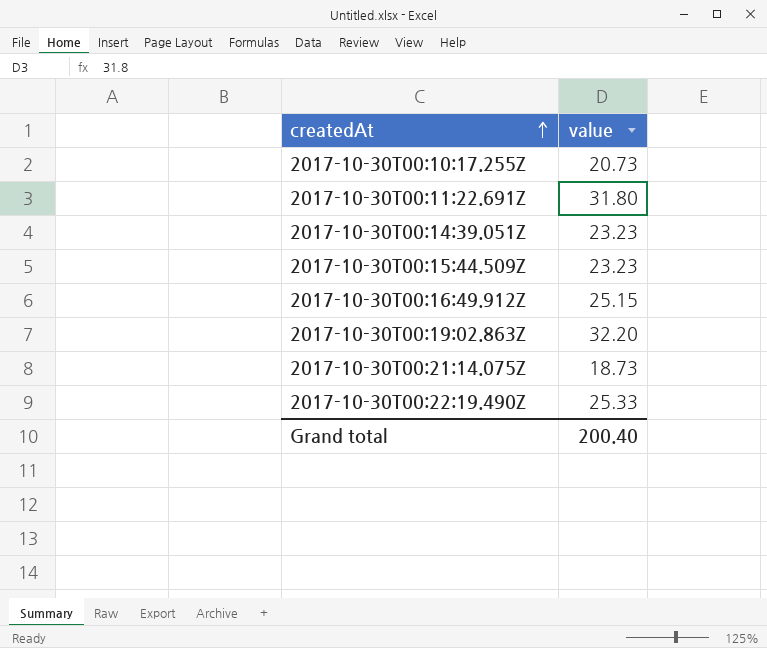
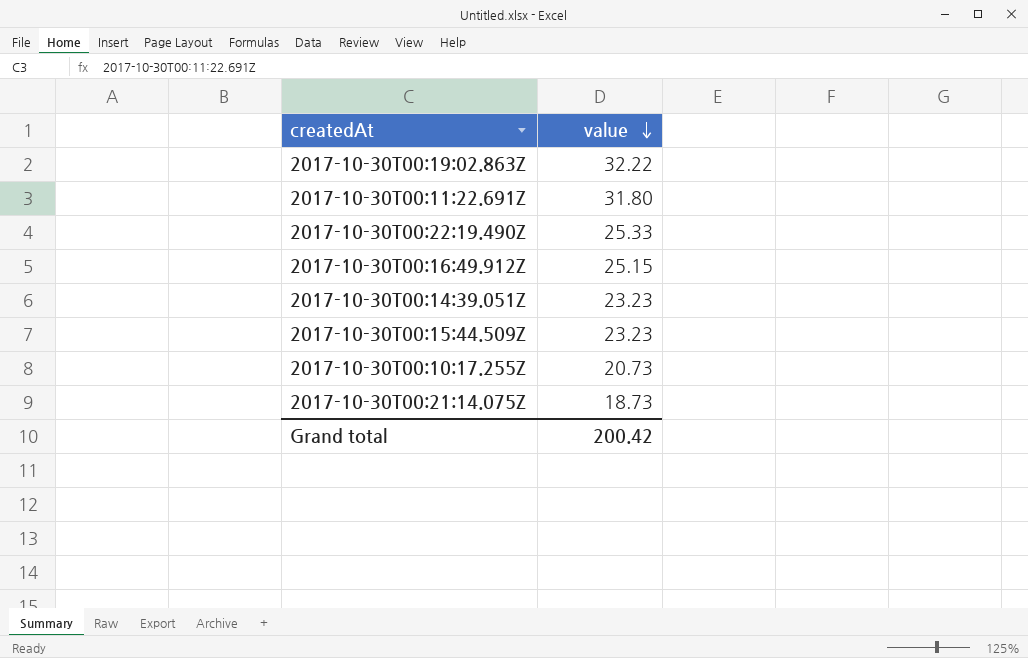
row order: createdAt ascending -> value descending
2017-10-30T00:19:02.863Z | value: 32.20 -> 32.22
Grand total | value: 200.40 -> 200.42

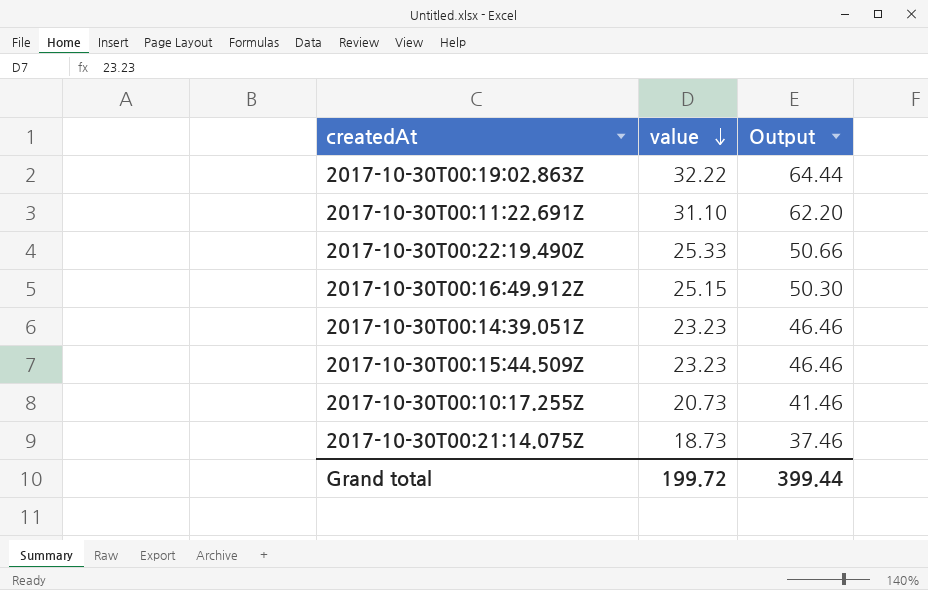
column Output | formula: none -> [value] * 2
2017-10-30T00:11:22.691Z | value: 31.80 -> 31.10
Grand total | value: 200.42 -> 199.72

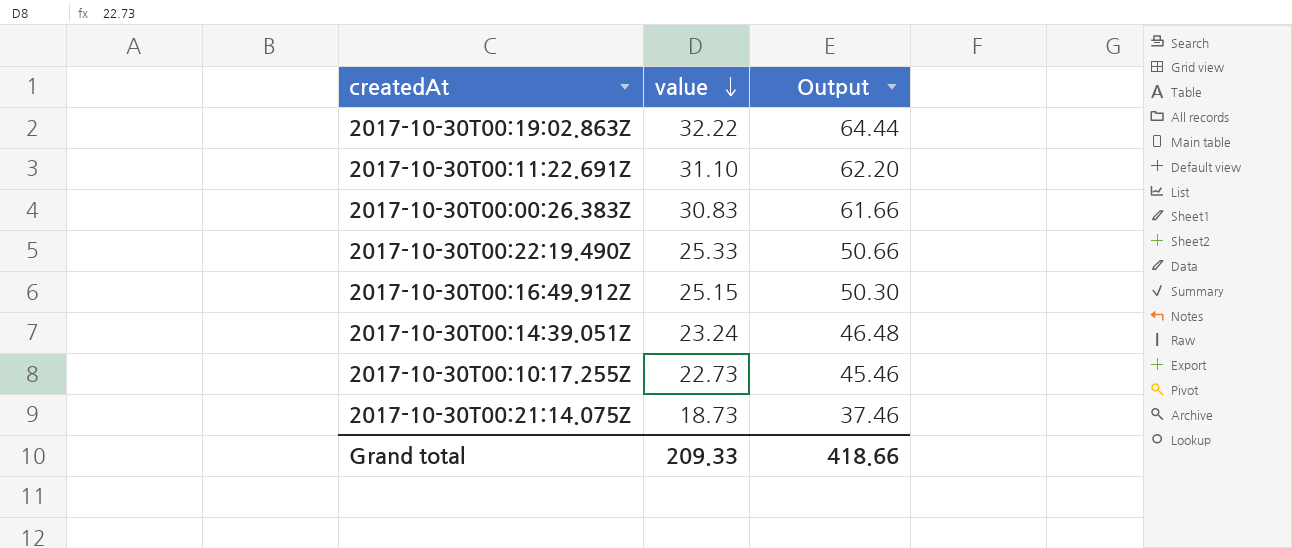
row 2017-10-30T00:15:44.509Z: 23.23 | 46.46 -> none
row 2017-10-30T00:00:26.383Z: none -> 30.83 | 61.66
2017-10-30T00:14:39.051Z | value: 23.23 -> 23.24
2017-10-30T00:14:39.051Z | Output: 46.46 -> 46.48
2017-10-30T00:10:17.255Z | value: 20.73 -> 22.73
2017-10-30T00:10:17.255Z | Output: 41.46 -> 45.46
Grand total | value: 199.72 -> 209.33
Grand total | Output: 399.44 -> 418.66

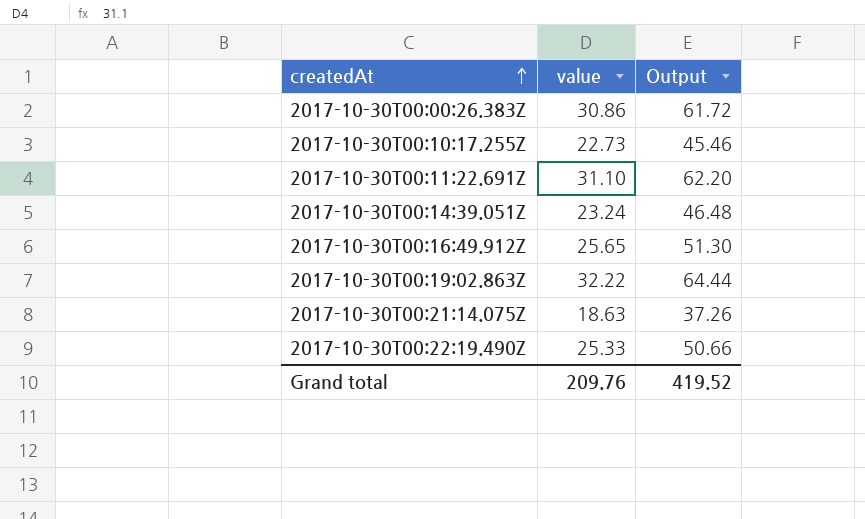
row order: value descending -> createdAt ascending
2017-10-30T00:00:26.383Z | value: 30.83 -> 30.86
2017-10-30T00:00:26.383Z | Output: 61.66 -> 61.72
2017-10-30T00:16:49.912Z | value: 25.15 -> 25.65
2017-10-30T00:16:49.912Z | Output: 50.30 -> 51.30
2017-10-30T00:21:14.075Z | value: 18.73 -> 18.63
2017-10-30T00:21:14.075Z | Output: 37.46 -> 37.26
Grand total | value: 209.33 -> 209.76
Grand total | Output: 418.66 -> 419.52

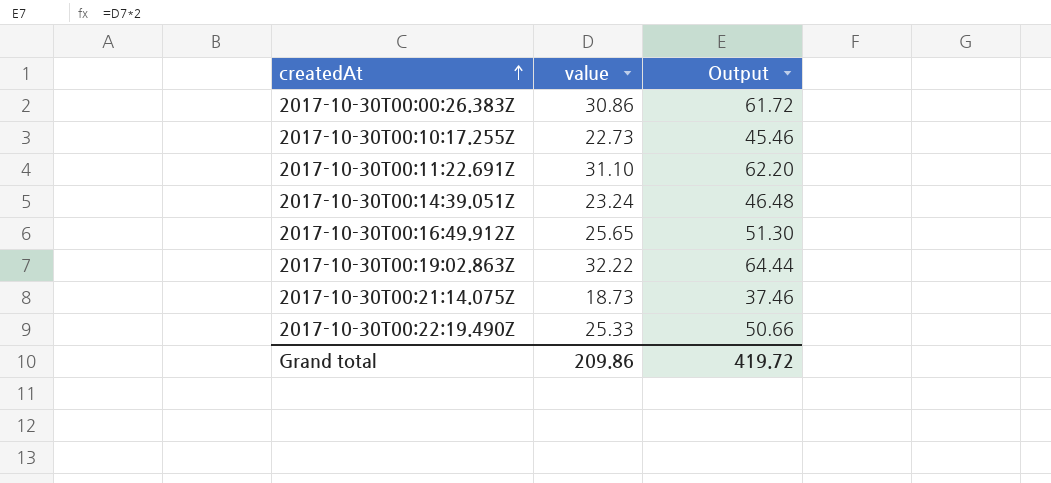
2017-10-30T00:21:14.075Z | value: 18.63 -> 18.73
2017-10-30T00:21:14.075Z | Output: 37.26 -> 37.46
Grand total | value: 209.76 -> 209.86
Grand total | Output: 419.52 -> 419.72

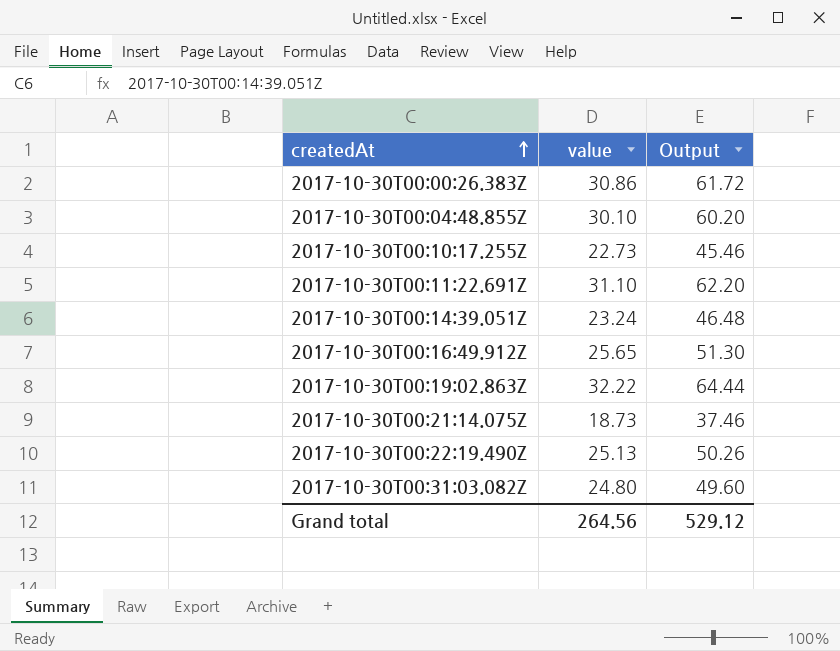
row 2017-10-30T00:04:48.855Z: none -> 30.10 | 60.20
2017-10-30T00:22:19.490Z | value: 25.33 -> 25.13
2017-10-30T00:22:19.490Z | Output: 50.66 -> 50.26
row 2017-10-30T00:31:03.082Z: none -> 24.80 | 49.60
Grand total | value: 209.86 -> 264.56
Grand total | Output: 419.72 -> 529.12

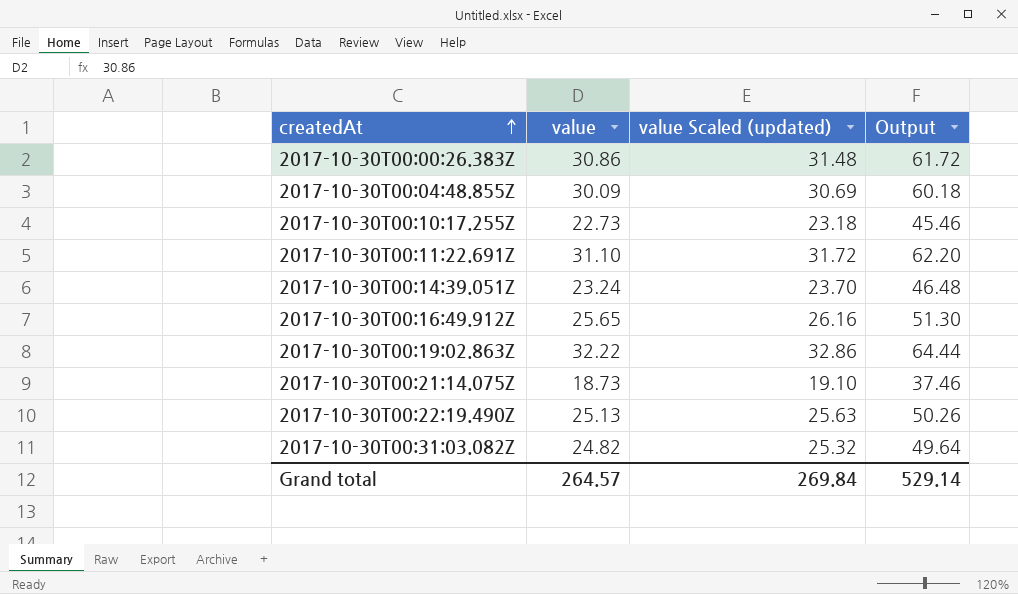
column value Scaled (updated) | formula: none -> [value] * 1.02
2017-10-30T00:04:48.855Z | value: 30.10 -> 30.09
2017-10-30T00:04:48.855Z | Output: 60.20 -> 60.18
2017-10-30T00:31:03.082Z | value: 24.80 -> 24.82
2017-10-30T00:31:03.082Z | Output: 49.60 -> 49.64
Grand total | value: 264.56 -> 264.57
Grand total | Output: 529.12 -> 529.14

